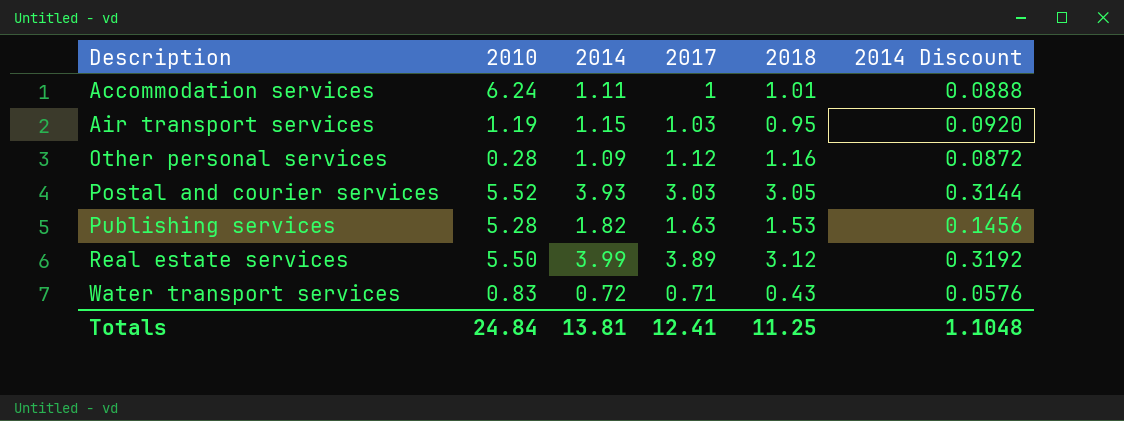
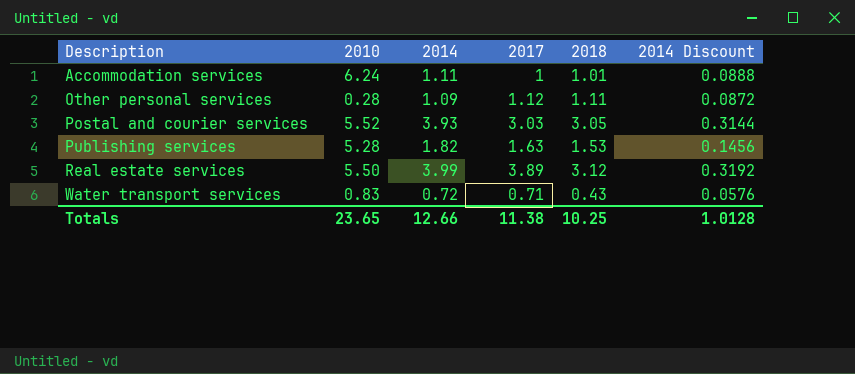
row Air transport services: 1.19 | 1.15 | 1.03 | 0.95 | 0.0920 -> none
Other personal services | 2018: 1.16 -> 1.11
Totals | 2010: 24.84 -> 23.65
Totals | 2014: 13.81 -> 12.66
Totals | 2017: 12.41 -> 11.38
Totals | 2018: 11.25 -> 10.25
Totals | 2014 Discount: 1.1048 -> 1.0128

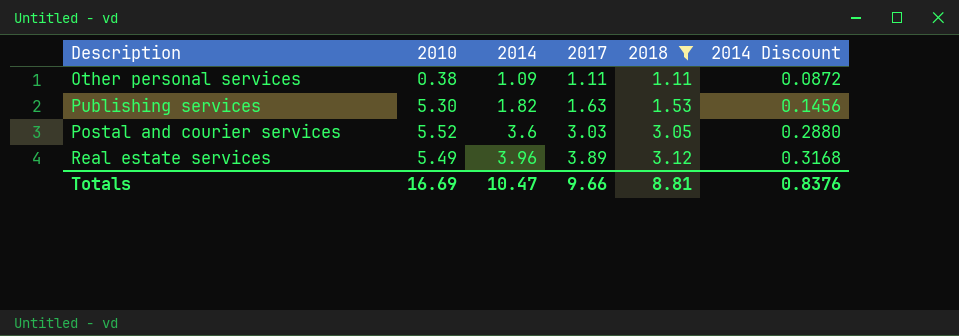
filter: none -> 2018 >= 1.11
row order: Description ascending -> 2014 ascending
Other personal services | 2010: 0.28 -> 0.38
Other personal services | 2017: 1.12 -> 1.11
Publishing services | 2010: 5.28 -> 5.30
Postal and courier services | 2014: 3.93 -> 3.6
Postal and courier services | 2014 Discount: 0.3144 -> 0.2880
Real estate services | 2010: 5.50 -> 5.49
Real estate services | 2014: 3.99 -> 3.96
Real estate services | 2014 Discount: 0.3192 -> 0.3168
Totals | 2010: 23.65 -> 16.69
Totals | 2014: 12.66 -> 10.47
Totals | 2017: 11.38 -> 9.66
Totals | 2018: 10.25 -> 8.81
Totals | 2014 Discount: 1.0128 -> 0.8376

